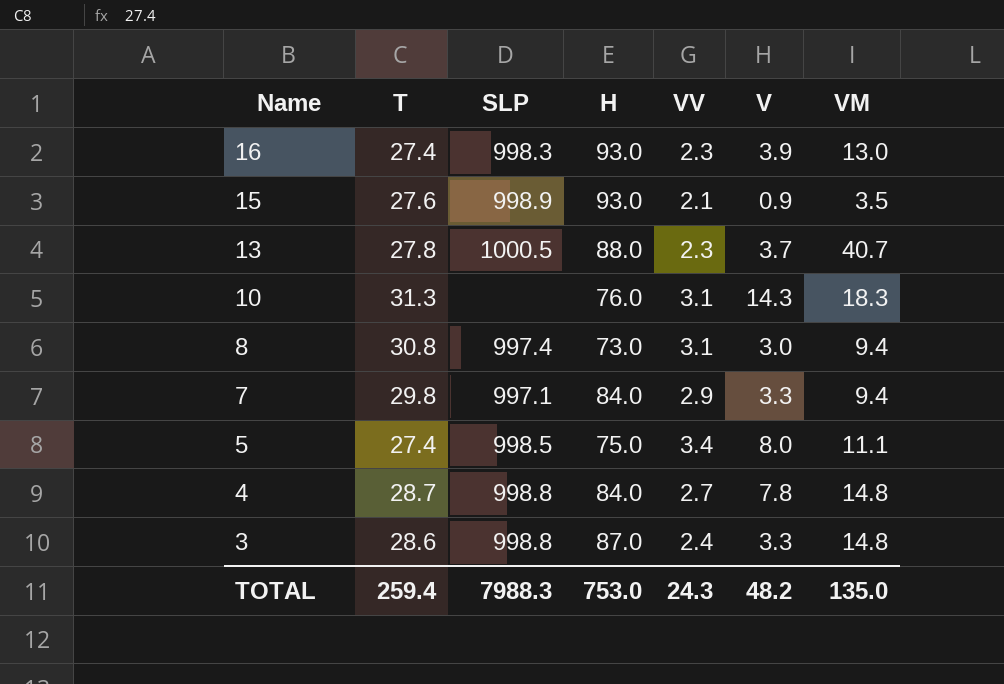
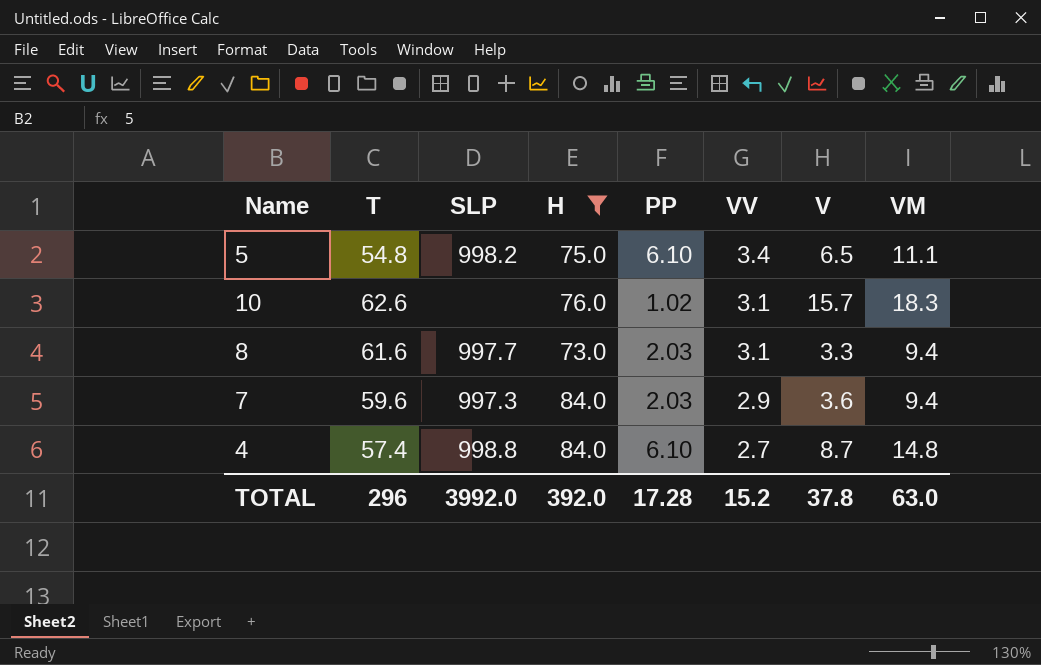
filter: none -> H <= 84.0
row order: Name descending -> VV descending
column PP | position: none -> 5
5 | T: 27.4 -> 54.8
5 | SLP: 998.5 -> 998.2
5 | V: 8.0 -> 6.5
10 | T: 31.3 -> 62.6
10 | V: 14.3 -> 15.7
8 | T: 30.8 -> 61.6
8 | SLP: 997.4 -> 997.7
8 | V: 3.0 -> 3.3
7 | T: 29.8 -> 59.6
7 | SLP: 997.1 -> 997.3
7 | V: 3.3 -> 3.6
4 | T: 28.7 -> 57.4
4 | V: 7.8 -> 8.7
TOTAL | T: 259.4 -> 296
TOTAL | SLP: 7988.3 -> 3992.0
TOTAL | H: 753.0 -> 392.0
TOTAL | VV: 24.3 -> 15.2
TOTAL | V: 48.2 -> 37.8
TOTAL | VM: 135.0 -> 63.0

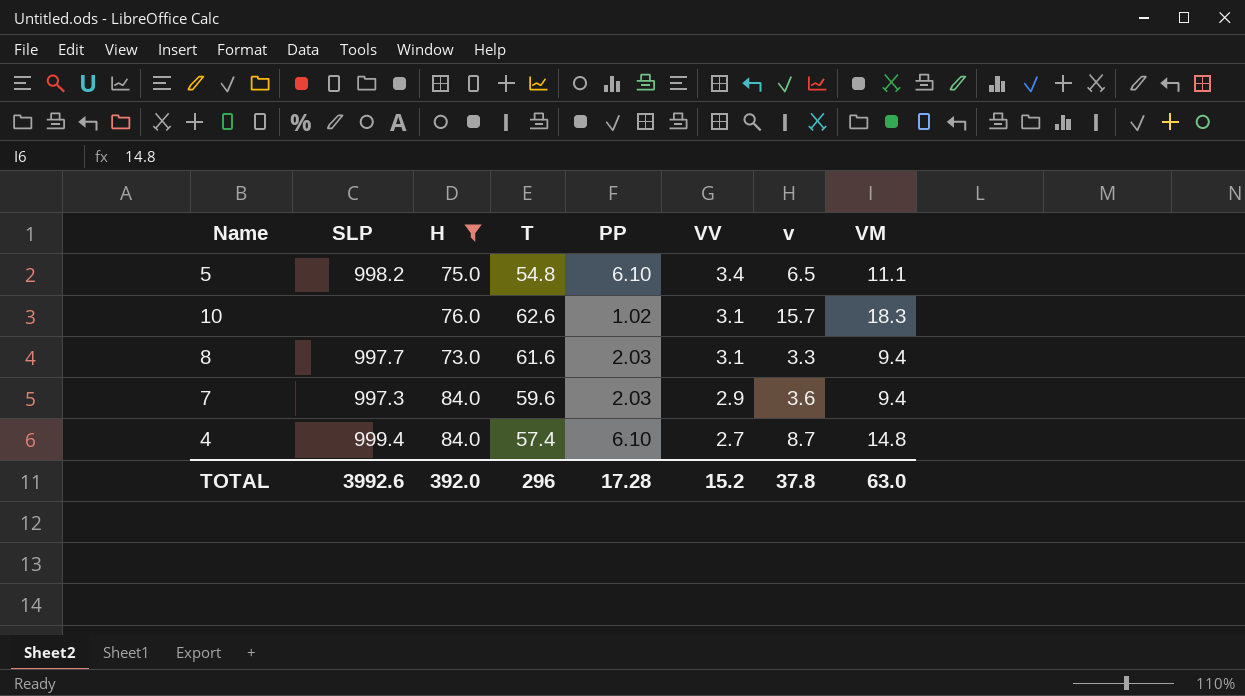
column T | position: 2 -> 4
column name: V -> v
4 | SLP: 998.8 -> 999.4
TOTAL | SLP: 3992.0 -> 3992.6

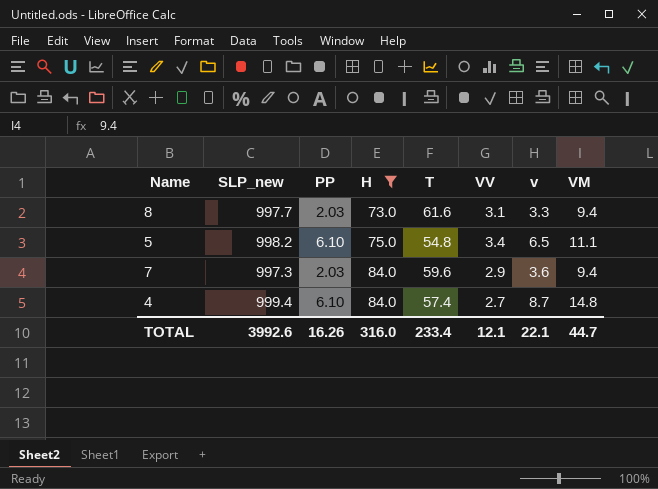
row order: VV descending -> H ascending
column name: SLP -> SLP_new
column PP | position: 5 -> 3
row 10: none | 76.0 | 62.6 | 1.02 | 3.1 | 15.7 | 18.3 -> none
TOTAL | PP: 17.28 -> 16.26
TOTAL | H: 392.0 -> 316.0
TOTAL | T: 296 -> 233.4
TOTAL | VV: 15.2 -> 12.1
TOTAL | v: 37.8 -> 22.1
TOTAL | VM: 63.0 -> 44.7

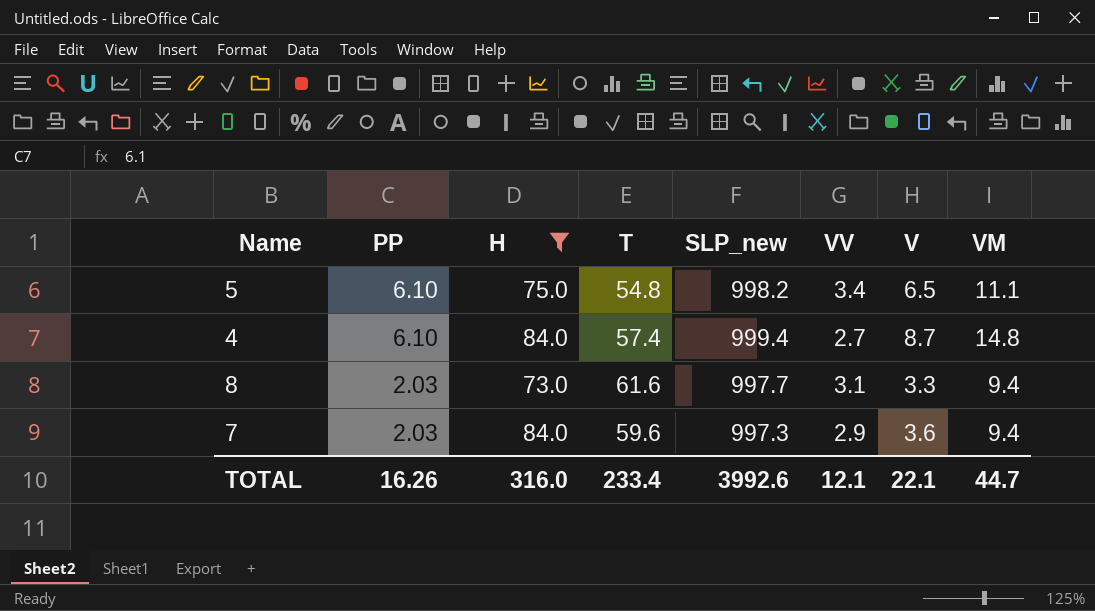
row order: H ascending -> PP descending
column SLP_new | position: 2 -> 5
column name: v -> V

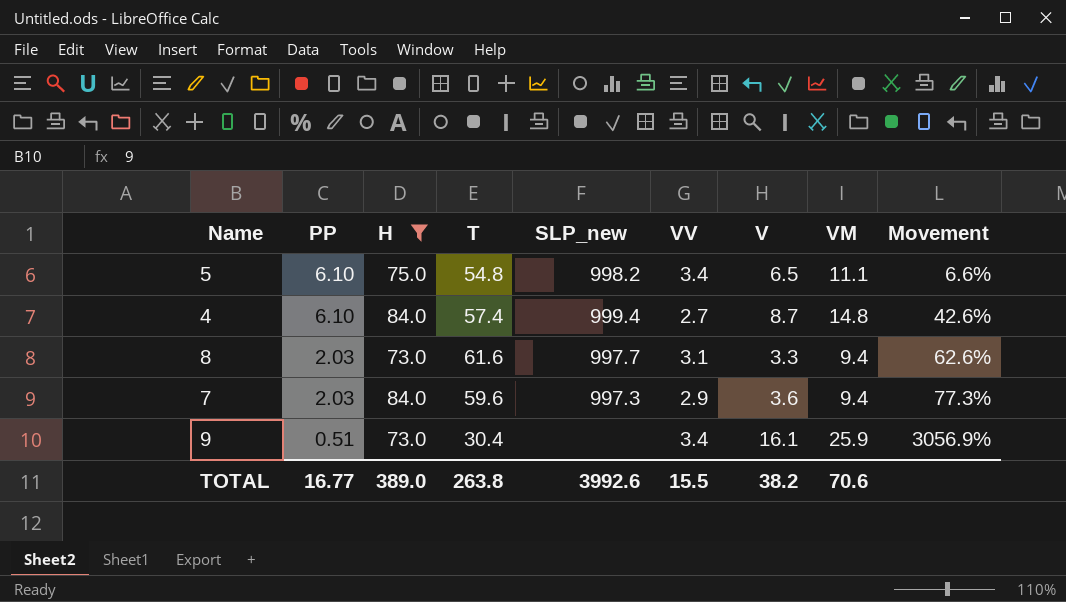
column Movement | formula: none -> ([V] - [PP]) / [PP]
row 9: none -> 0.51 | 73.0 | 30.4 | none | 3.4 | 16.1 | 25.9 | 3056.9%
TOTAL | PP: 16.26 -> 16.77
TOTAL | H: 316.0 -> 389.0
TOTAL | T: 233.4 -> 263.8
TOTAL | VV: 12.1 -> 15.5
TOTAL | V: 22.1 -> 38.2
TOTAL | VM: 44.7 -> 70.6

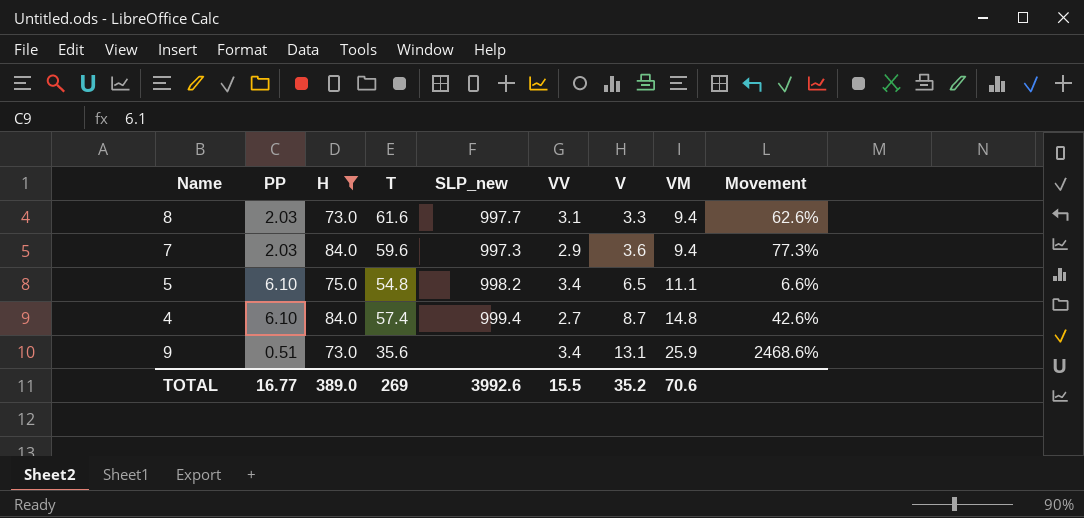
row order: PP descending -> V ascending
9 | T: 30.4 -> 35.6
9 | V: 16.1 -> 13.1
9 | Movement: 3056.9% -> 2468.6%
TOTAL | T: 263.8 -> 269
TOTAL | V: 38.2 -> 35.2

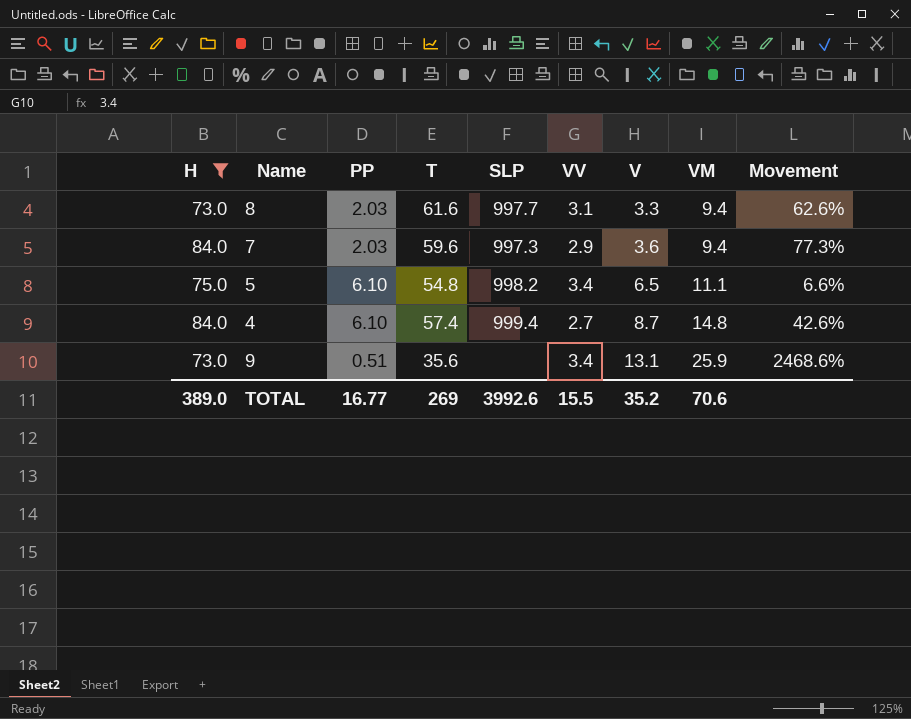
column H | position: 3 -> 1
column name: SLP_new -> SLP

